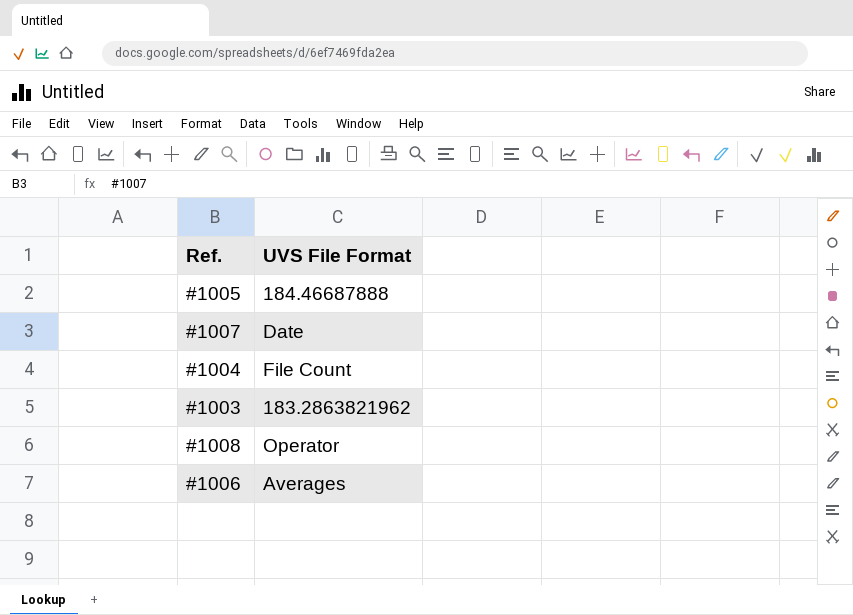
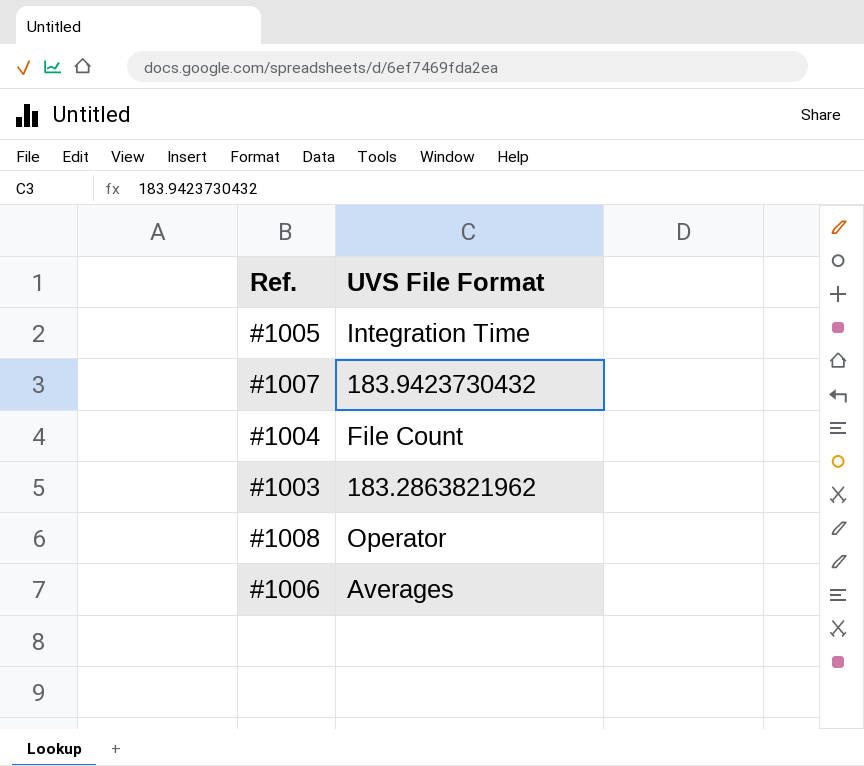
#1005 | UVS File Format: 184.46687888 -> Integration Time
#1007 | UVS File Format: Date -> 183.9423730432

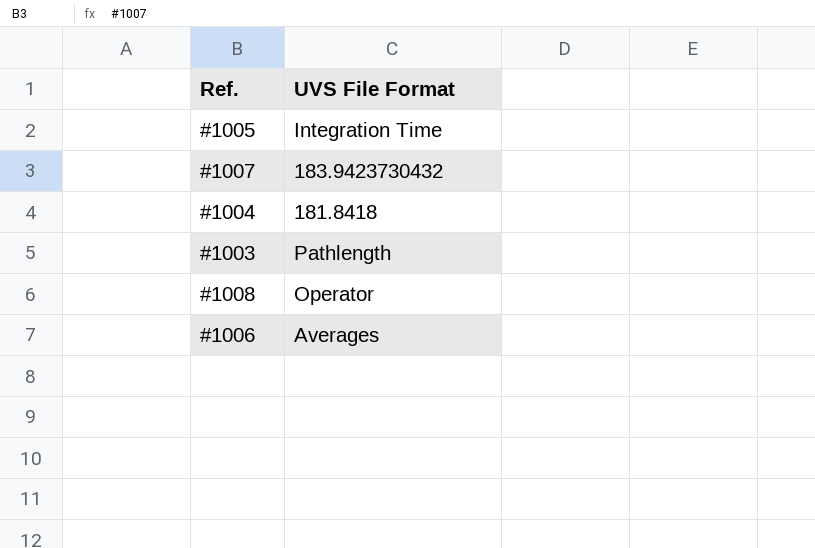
#1004 | UVS File Format: File Count -> 181.8418
#1003 | UVS File Format: 183.2863821962 -> Pathlength

